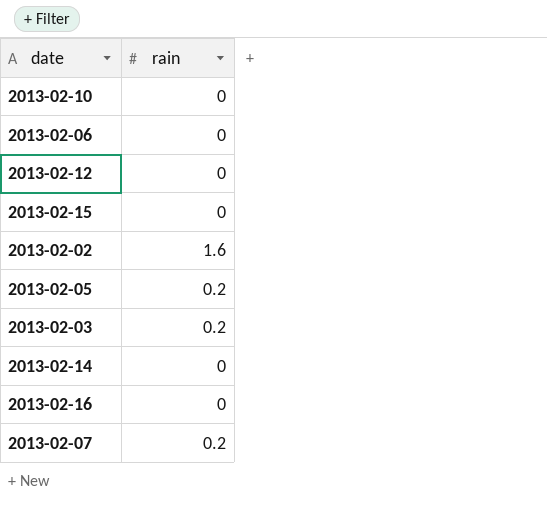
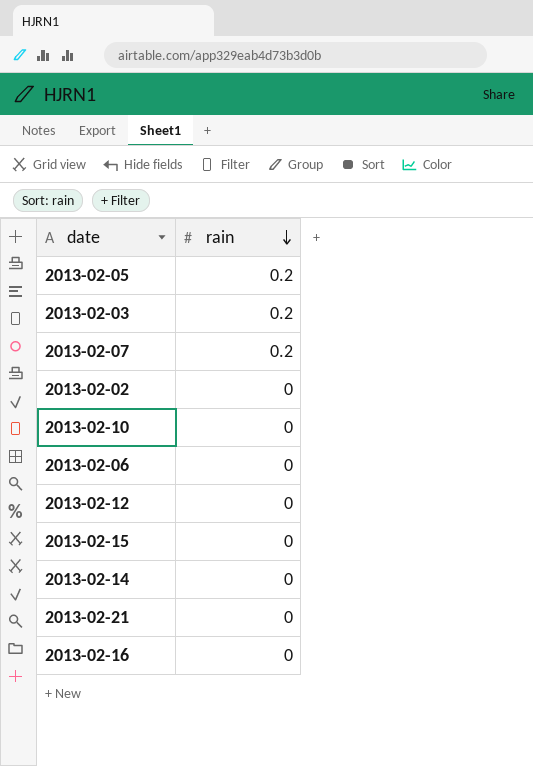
row order: none -> rain descending
2013-02-02 | rain: 1.6 -> 0
row 2013-02-21: none -> 0

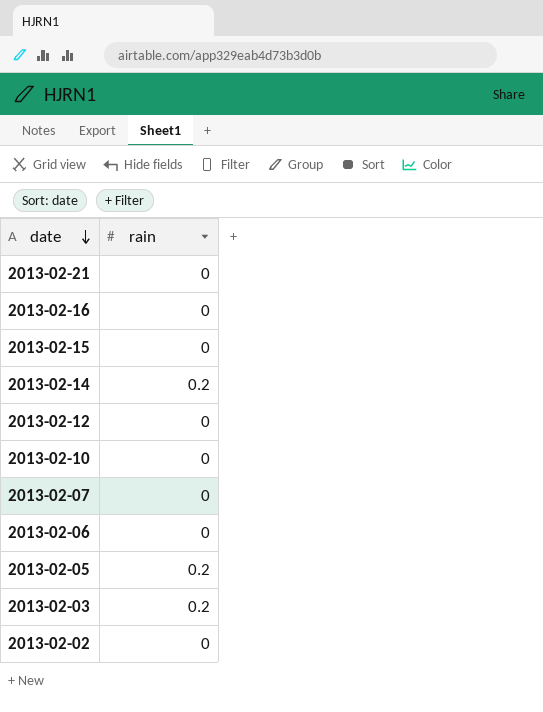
row order: rain descending -> date descending
2013-02-14 | rain: 0 -> 0.2
2013-02-07 | rain: 0.2 -> 0

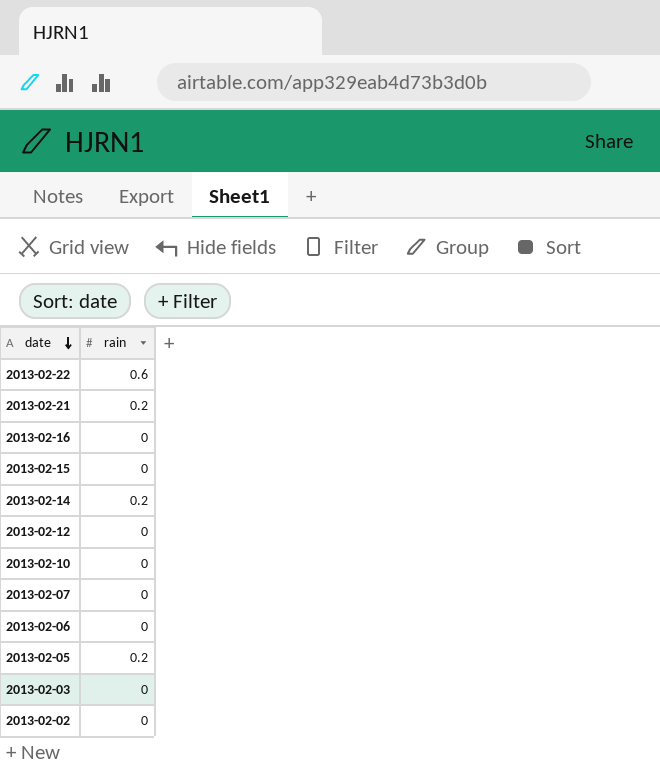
row 2013-02-22: none -> 0.6
2013-02-21 | rain: 0 -> 0.2
2013-02-03 | rain: 0.2 -> 0

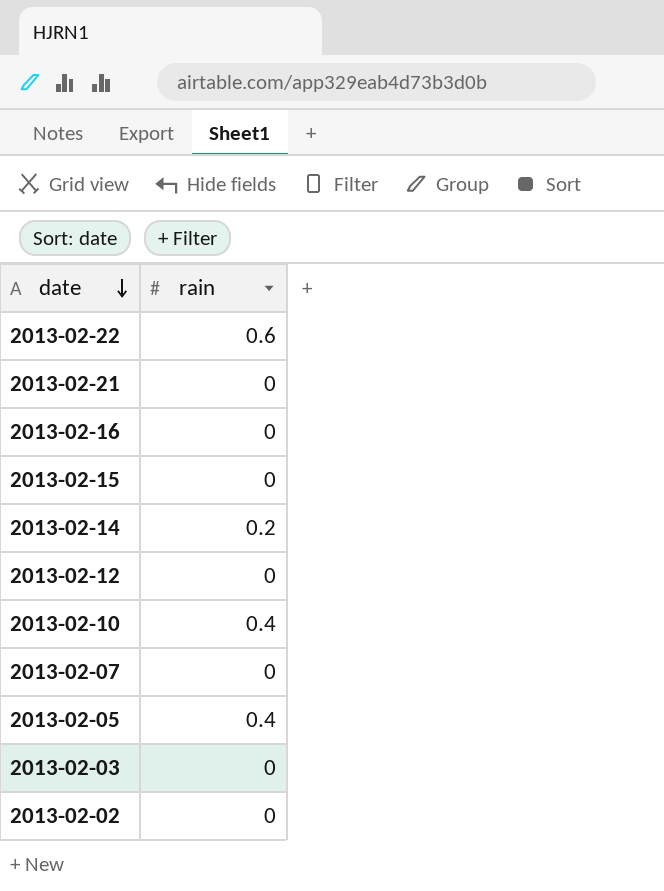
row 2013-02-06: 0 -> none
2013-02-21 | rain: 0.2 -> 0
2013-02-10 | rain: 0 -> 0.4
2013-02-05 | rain: 0.2 -> 0.4

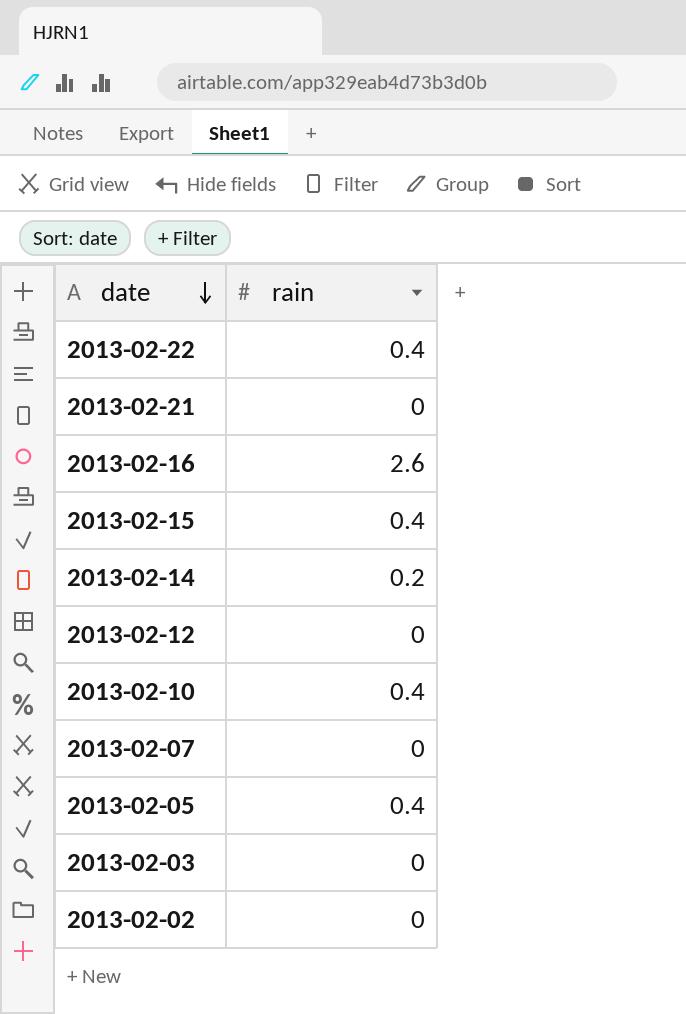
2013-02-22 | rain: 0.6 -> 0.4
2013-02-16 | rain: 0 -> 2.6
2013-02-15 | rain: 0 -> 0.4

